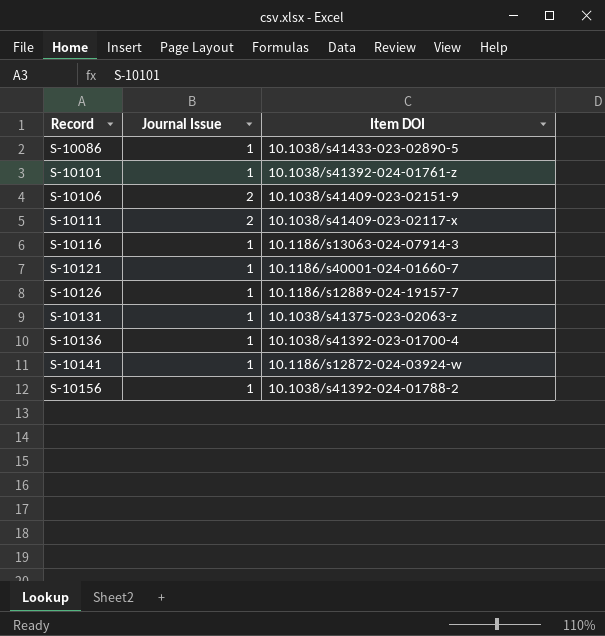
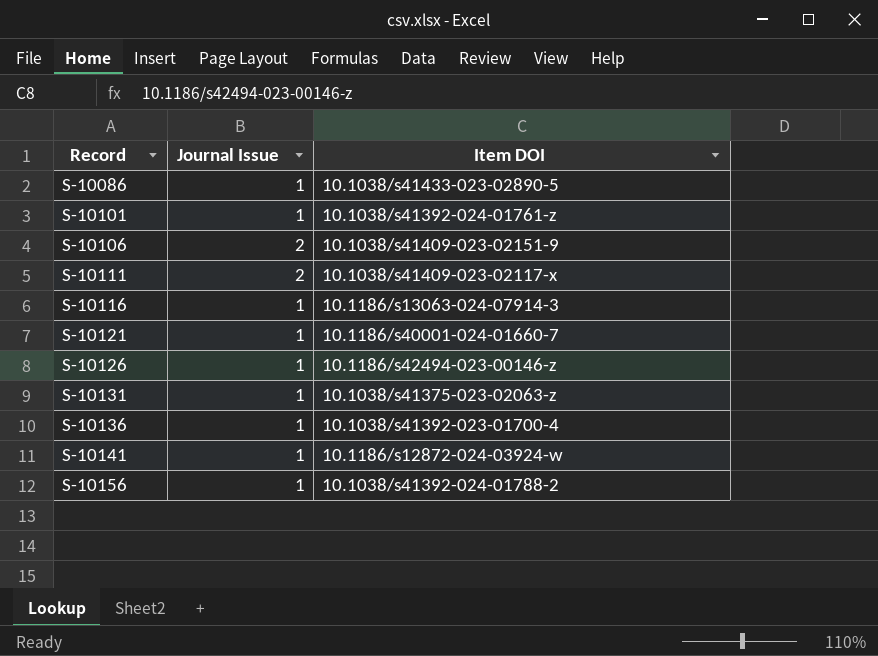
S-10126 | Item DOI: 10.1186/s12889-024-19157-7 -> 10.1186/s42494-023-00146-z

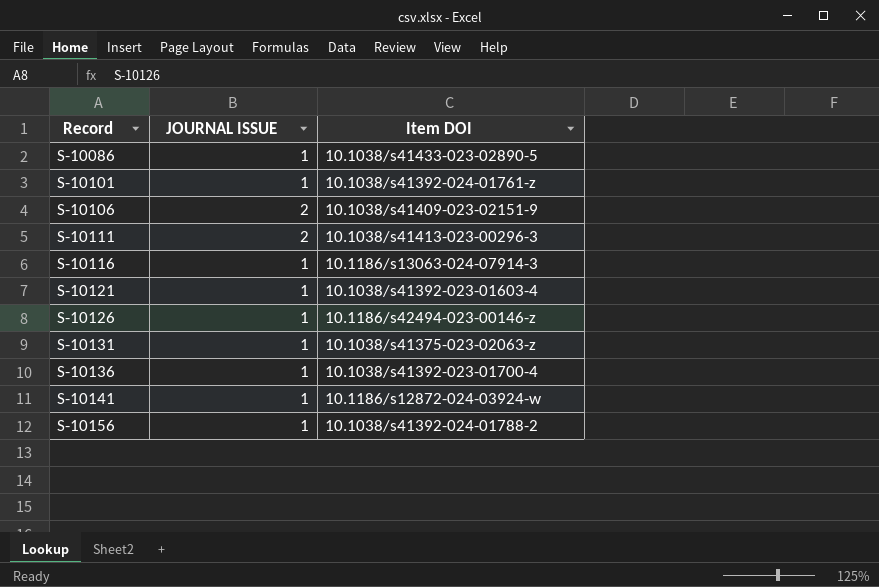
column name: Journal Issue -> JOURNAL ISSUE
S-10111 | Item DOI: 10.1038/s41409-023-02117-x -> 10.1038/s41413-023-00296-3
S-10121 | Item DOI: 10.1186/s40001-024-01660-7 -> 10.1038/s41392-023-01603-4

